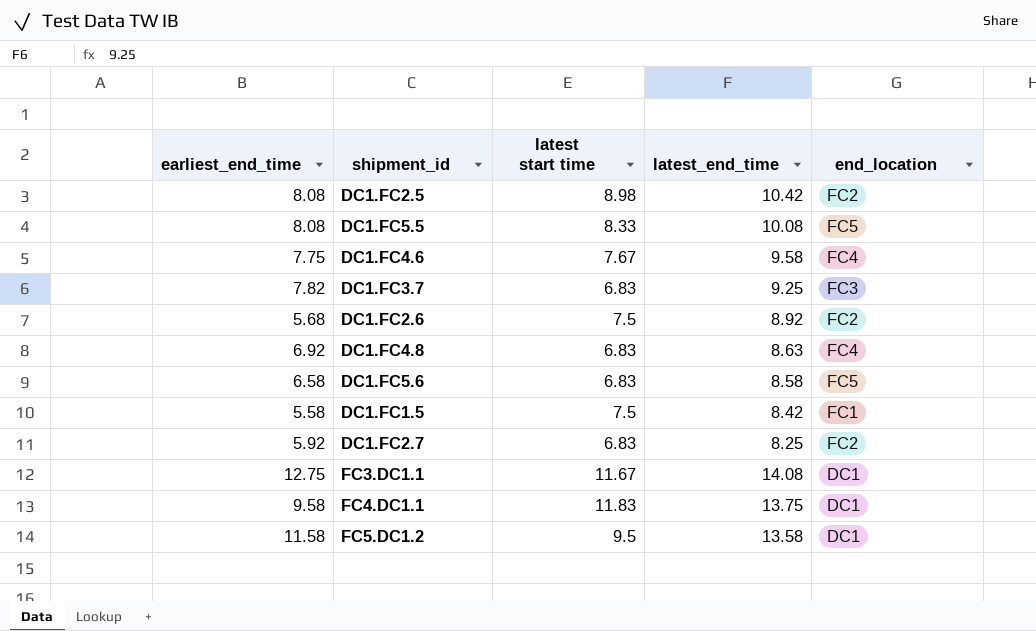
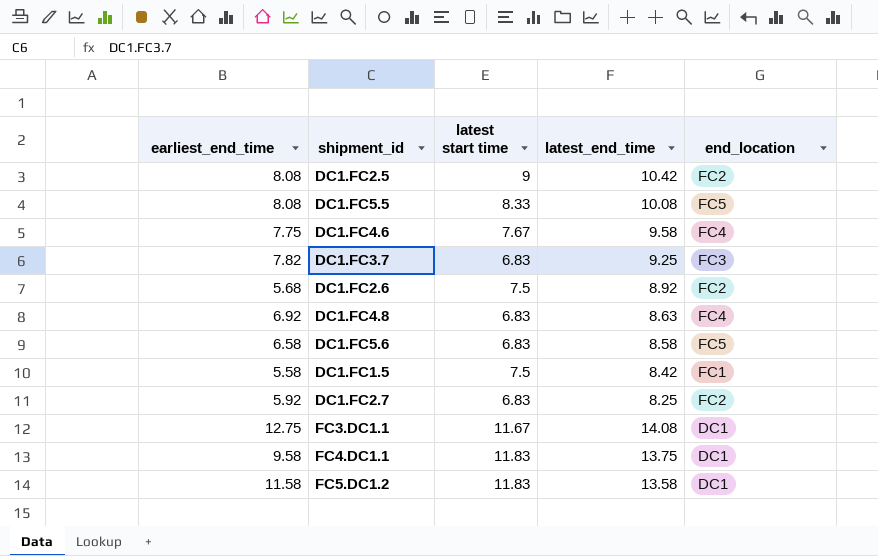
DC1.FC2.5 | latest start time: 8.98 -> 9
FC5.DC1.2 | latest start time: 9.5 -> 11.83

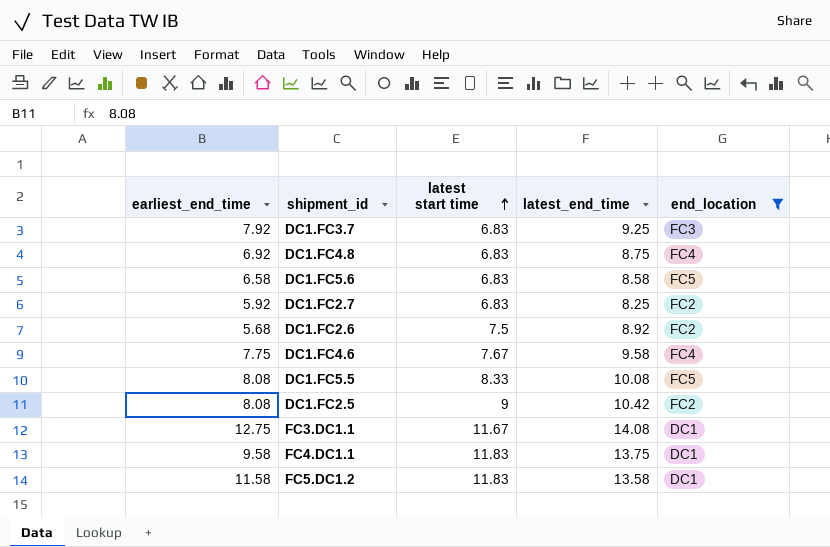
filter: none -> end_location != FC1
row order: none -> latest start time ascending
DC1.FC3.7 | earliest_end_time: 7.82 -> 7.92
DC1.FC4.8 | latest_end_time: 8.63 -> 8.75

